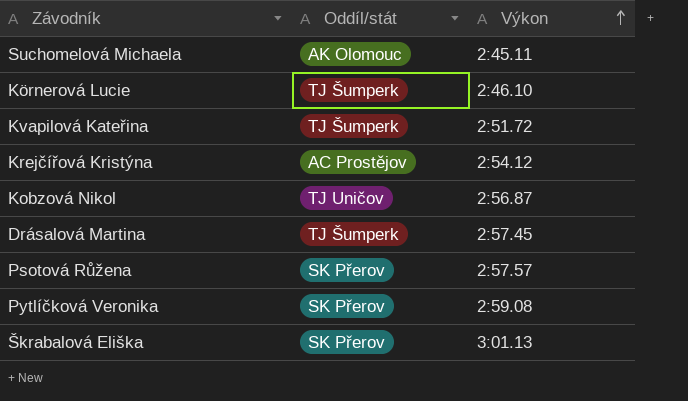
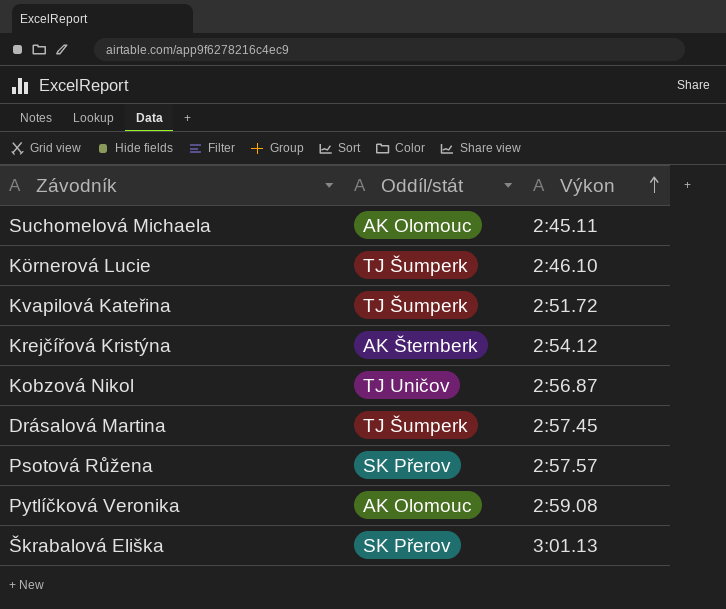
Krejčířová Kristýna | Oddíl/stát: AC Prostějov -> AK Šternberk
Pytlíčková Veronika | Oddíl/stát: SK Přerov -> AK Olomouc

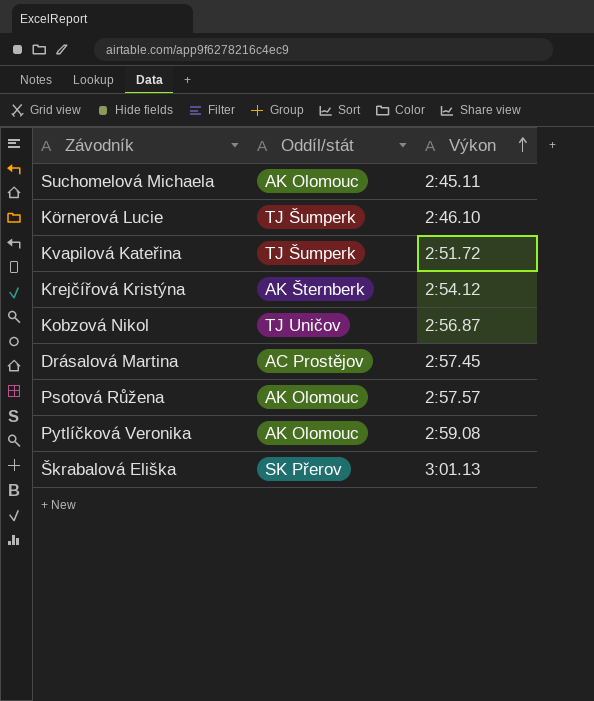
Drásalová Martina | Oddíl/stát: TJ Šumperk -> AC Prostějov
Psotová Růžena | Oddíl/stát: SK Přerov -> AK Olomouc

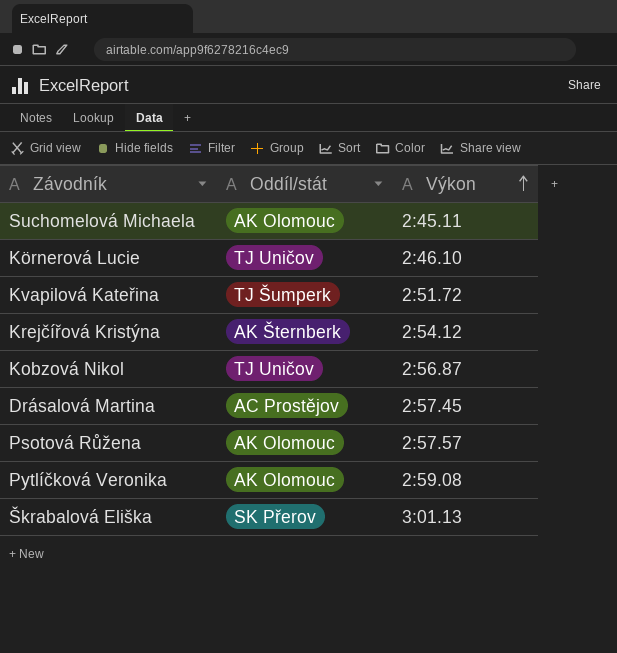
Körnerová Lucie | Oddíl/stát: TJ Šumperk -> TJ Uničov

